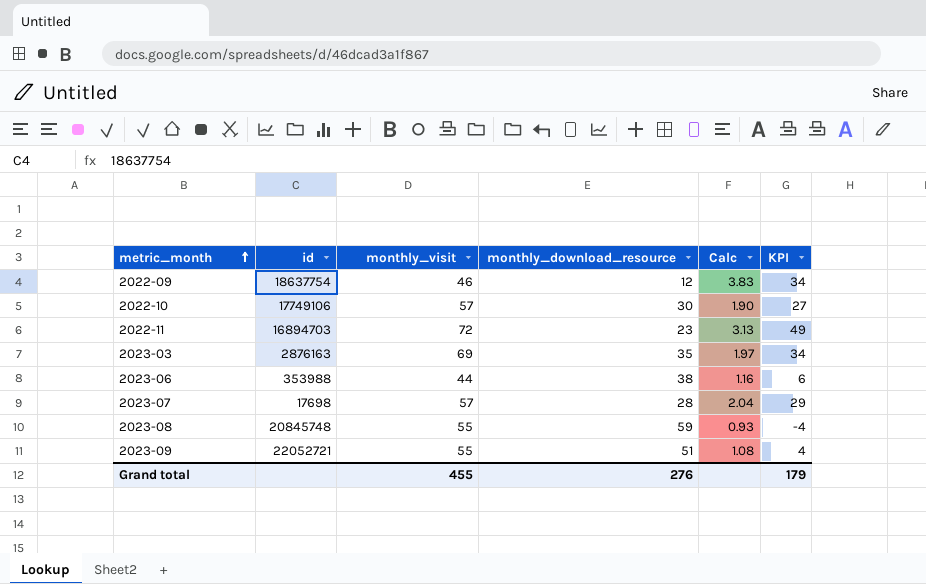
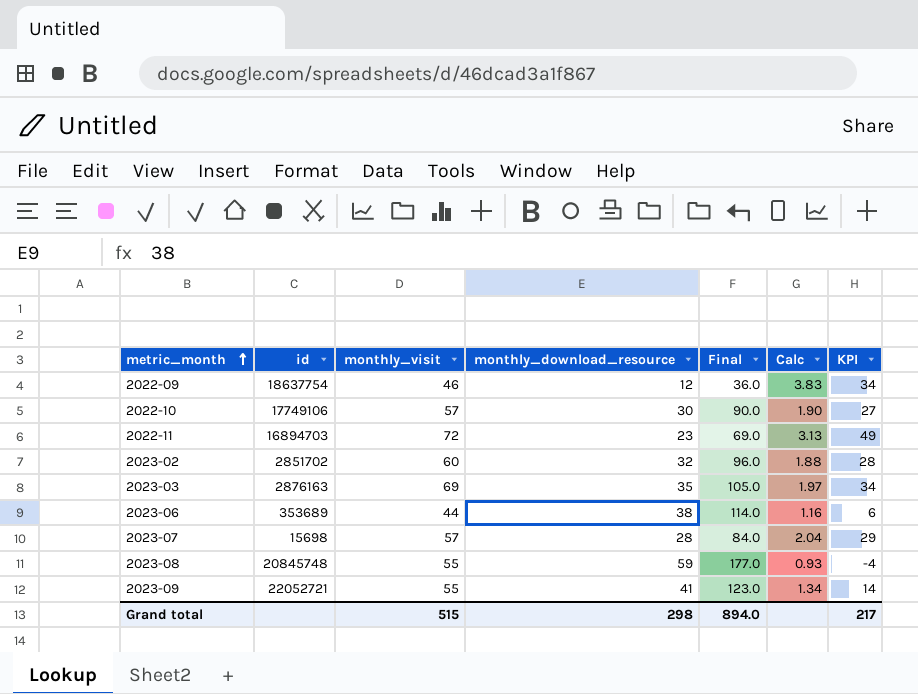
column Final | formula: none -> [monthly_download_resource] * 3
row 2023-02: none -> 2851702 | 60 | 32 | 96.0 | 1.88 | 28
2023-06 | id: 353988 -> 353689
2023-07 | id: 17698 -> 15698
2023-09 | monthly_download_resource: 51 -> 41
2023-09 | Calc: 1.08 -> 1.34
2023-09 | KPI: 4 -> 14
Grand total | monthly_visit: 455 -> 515
Grand total | monthly_download_resource: 276 -> 298
Grand total | KPI: 179 -> 217

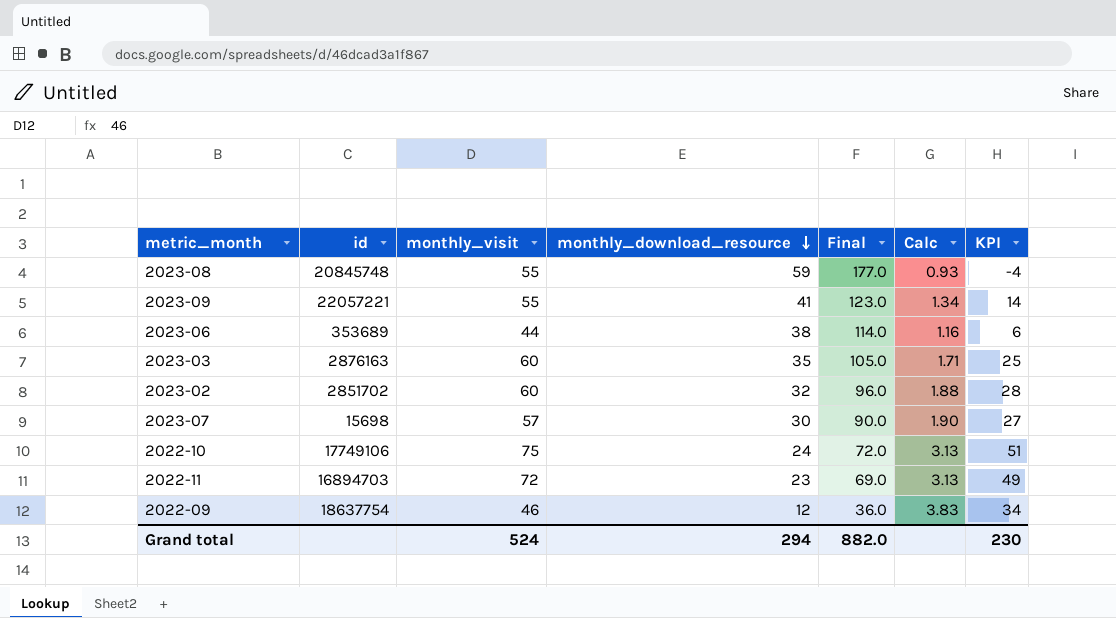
row order: metric_month ascending -> monthly_download_resource descending
2023-09 | id: 22052721 -> 22057221
2023-03 | monthly_visit: 69 -> 60
2023-03 | Calc: 1.97 -> 1.71
2023-03 | KPI: 34 -> 25
2023-07 | monthly_download_resource: 28 -> 30
2023-07 | Final: 84.0 -> 90.0
2023-07 | Calc: 2.04 -> 1.90
2023-07 | KPI: 29 -> 27
2022-10 | monthly_visit: 57 -> 75
2022-10 | monthly_download_resource: 30 -> 24
2022-10 | Final: 90.0 -> 72.0
2022-10 | Calc: 1.90 -> 3.13
2022-10 | KPI: 27 -> 51
Grand total | monthly_visit: 515 -> 524
Grand total | monthly_download_resource: 298 -> 294
Grand total | Final: 894.0 -> 882.0
Grand total | KPI: 217 -> 230

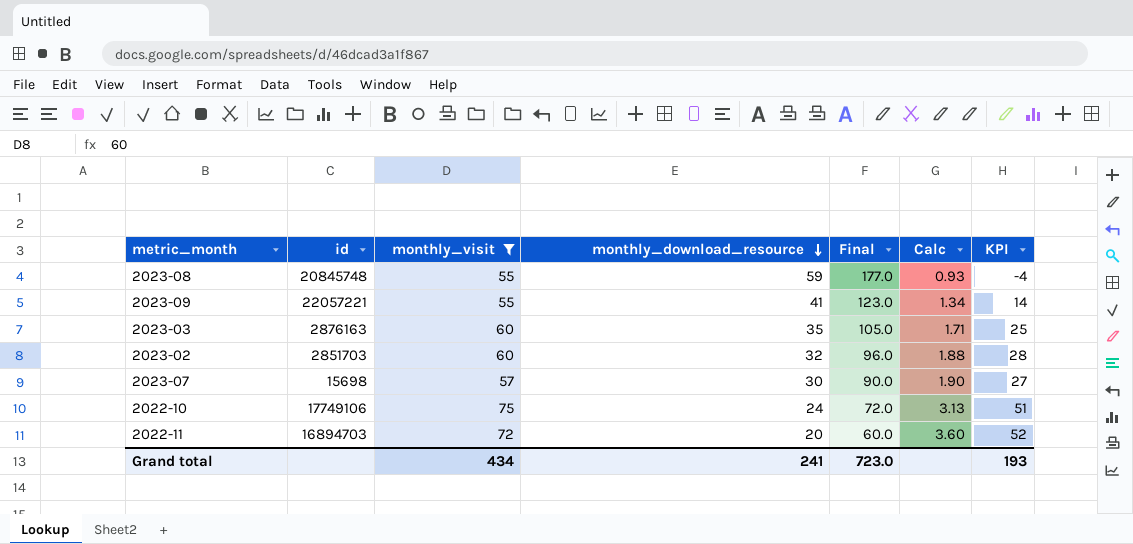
filter: none -> monthly_visit >= 55
2023-02 | id: 2851702 -> 2851703
2022-11 | monthly_download_resource: 23 -> 20
2022-11 | Final: 69.0 -> 60.0
2022-11 | Calc: 3.13 -> 3.60
2022-11 | KPI: 49 -> 52
Grand total | monthly_visit: 524 -> 434
Grand total | monthly_download_resource: 294 -> 241
Grand total | Final: 882.0 -> 723.0
Grand total | KPI: 230 -> 193

